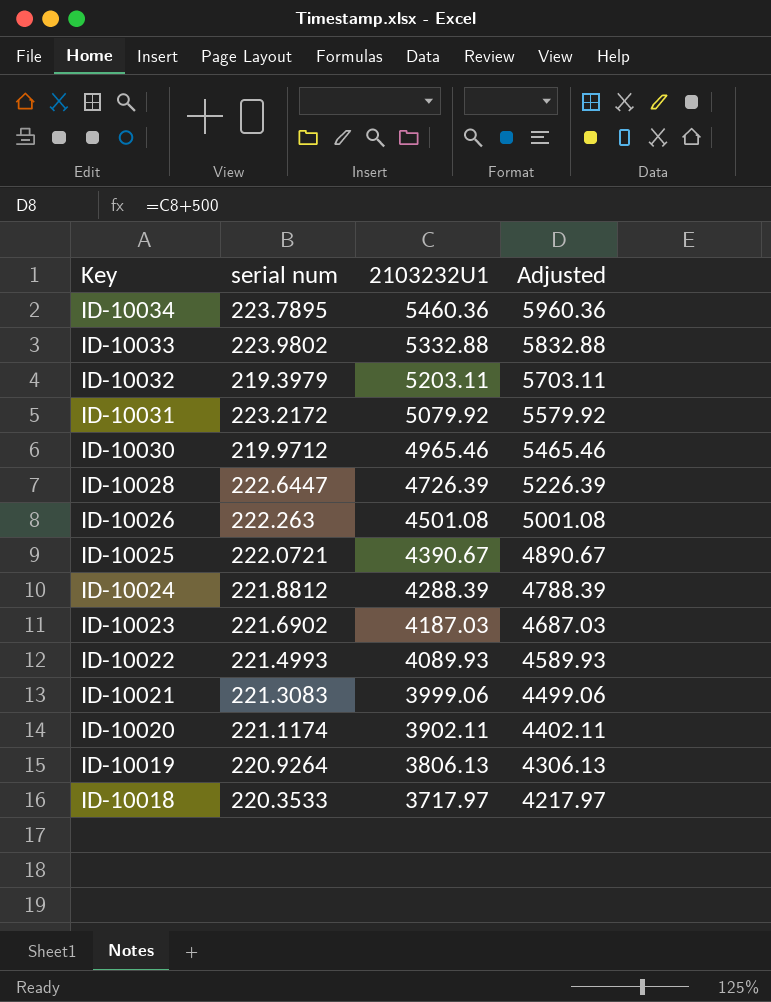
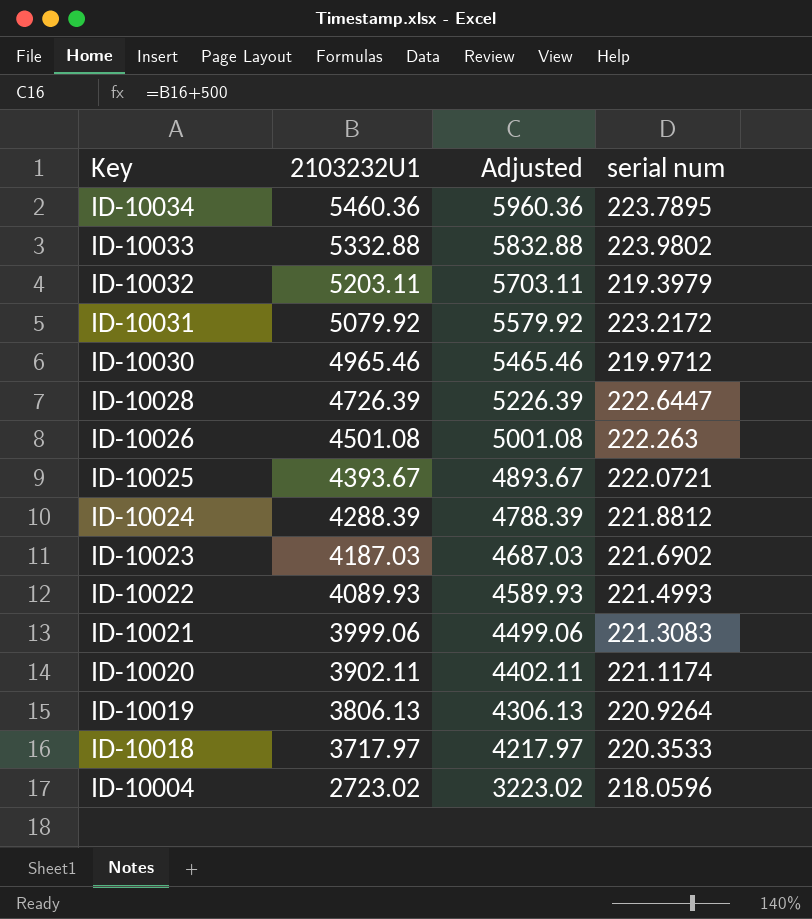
column serial num | position: 2 -> 4
ID-10025 | 2103232U1: 4390.67 -> 4393.67
ID-10025 | Adjusted: 4890.67 -> 4893.67
row ID-10004: none -> 2723.02 | 3223.02 | 218.0596

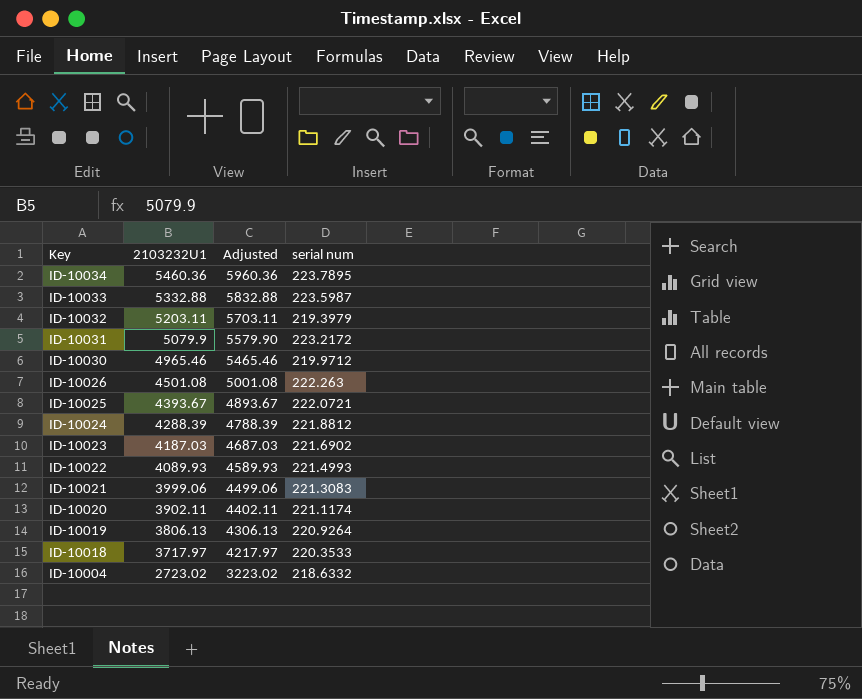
row ID-10028: 4726.39 | 5226.39 | 222.6447 -> none
ID-10033 | serial num: 223.9802 -> 223.5987
ID-10031 | 2103232U1: 5079.92 -> 5079.9
ID-10031 | Adjusted: 5579.92 -> 5579.90
ID-10004 | serial num: 218.0596 -> 218.6332

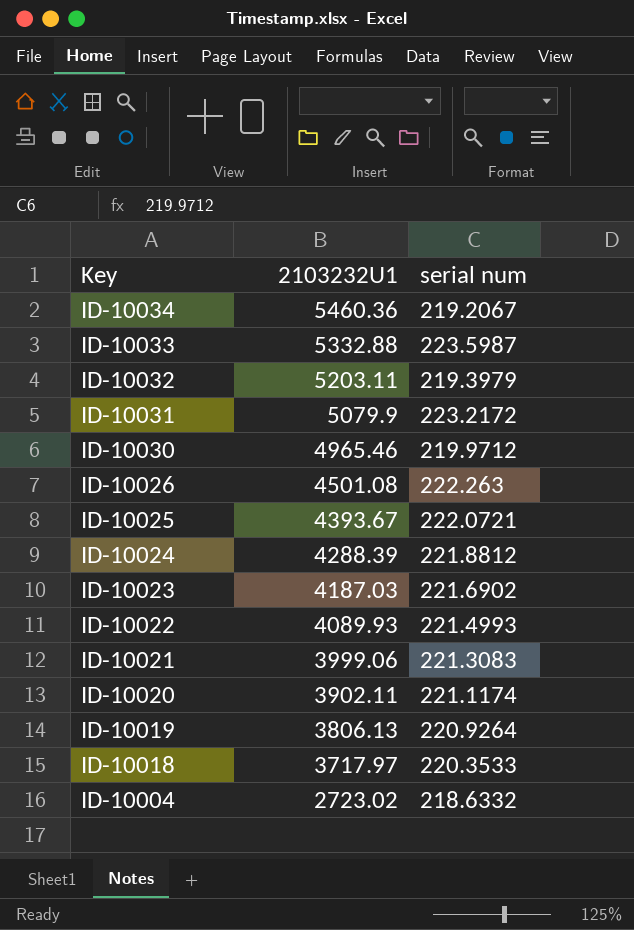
column Adjusted | formula: [2103232U1] + 500 -> none
ID-10034 | serial num: 223.7895 -> 219.2067

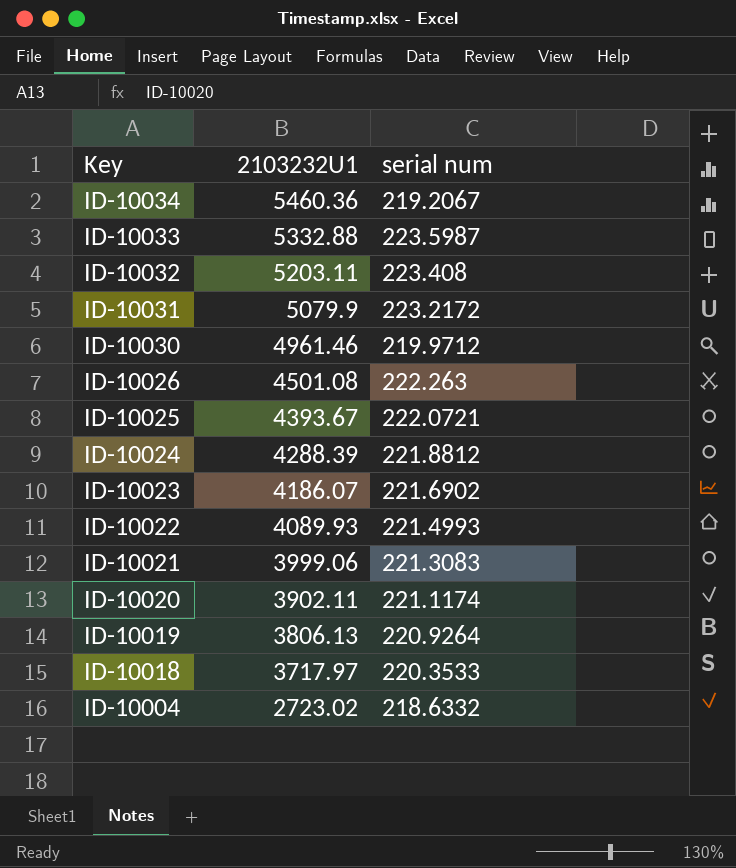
ID-10032 | serial num: 219.3979 -> 223.408
ID-10030 | 2103232U1: 4965.46 -> 4961.46
ID-10023 | 2103232U1: 4187.03 -> 4186.07

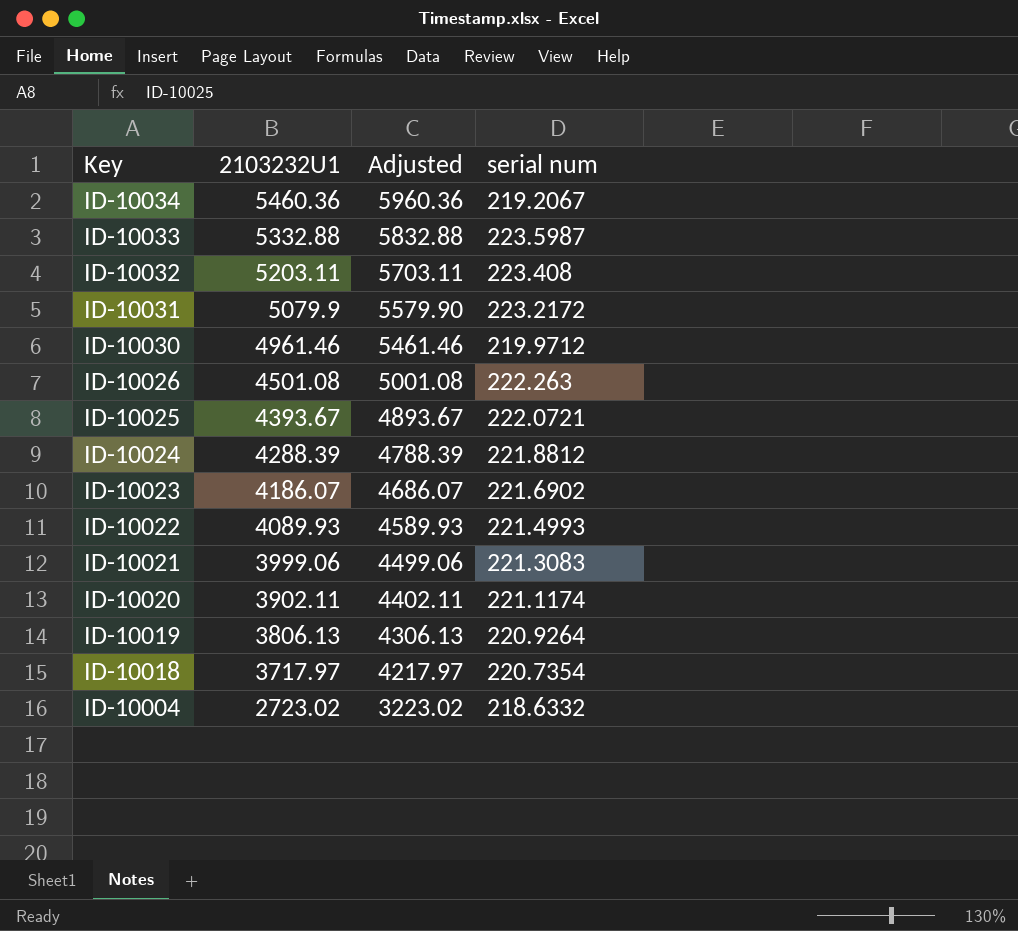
column Adjusted | formula: none -> [2103232U1] + 500
ID-10018 | serial num: 220.3533 -> 220.7354

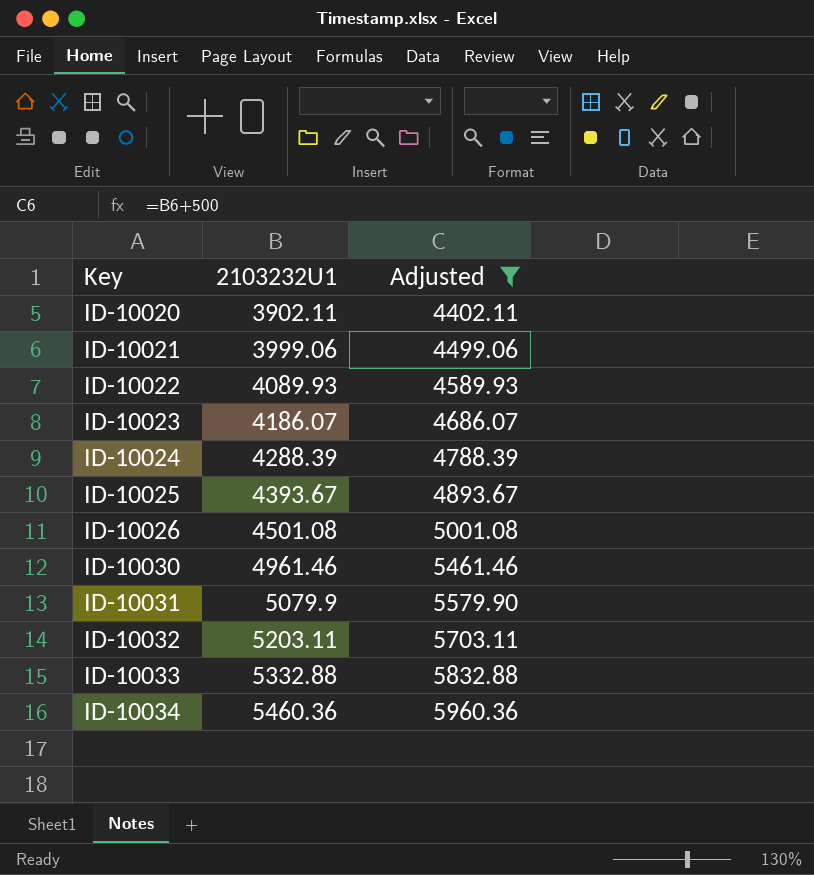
filter: none -> Adjusted >= 4402.11
row order: Key descending -> Key ascending
column serial num | position: 4 -> none

